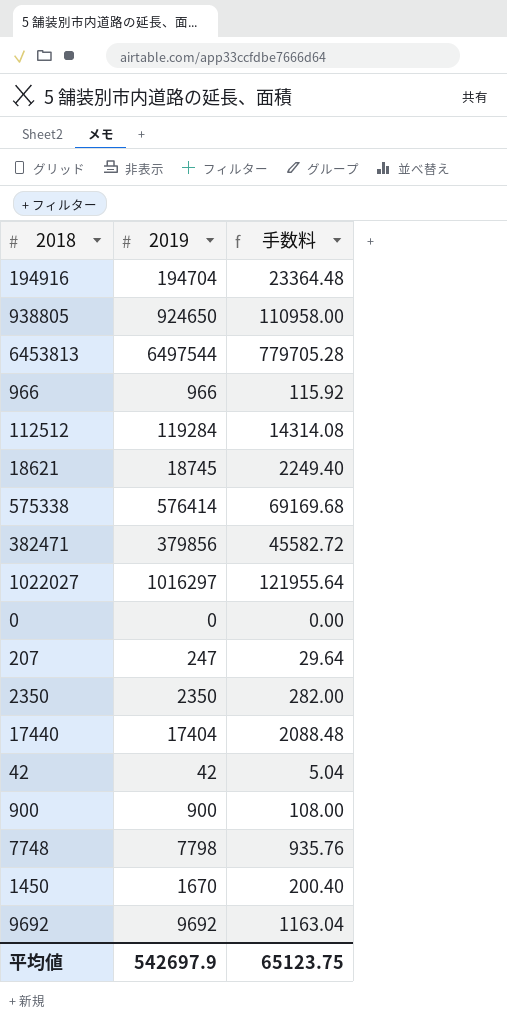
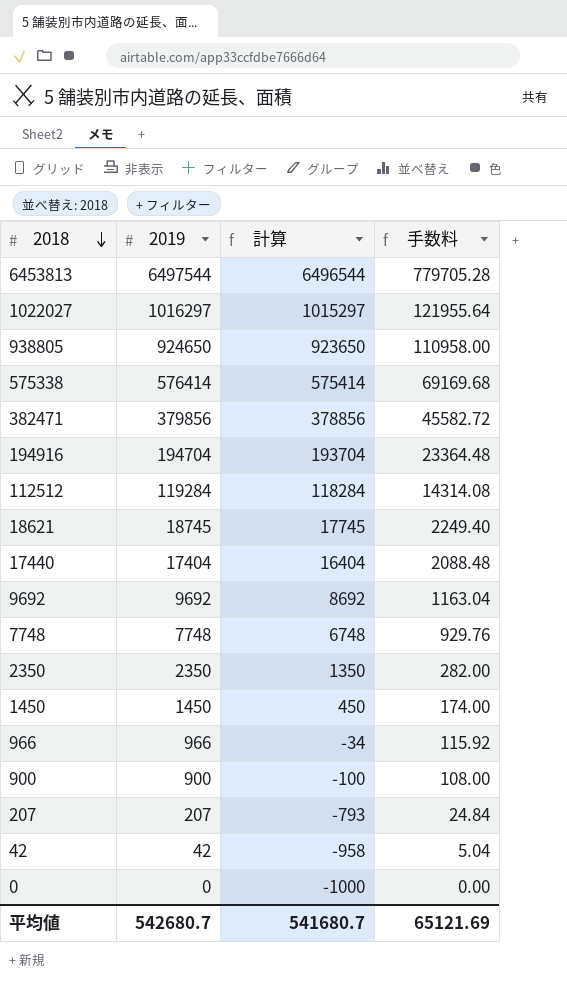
row order: none -> 2018 descending
column 計算 | formula: none -> [2019] - 1000
7748 | 2019: 7798 -> 7748
7748 | 手数料: 935.76 -> 929.76
1450 | 2019: 1670 -> 1450
1450 | 手数料: 200.40 -> 174.00
207 | 2019: 247 -> 207
207 | 手数料: 29.64 -> 24.84
平均値 | 2019: 542697.9 -> 542680.7
平均値 | 手数料: 65123.75 -> 65121.69

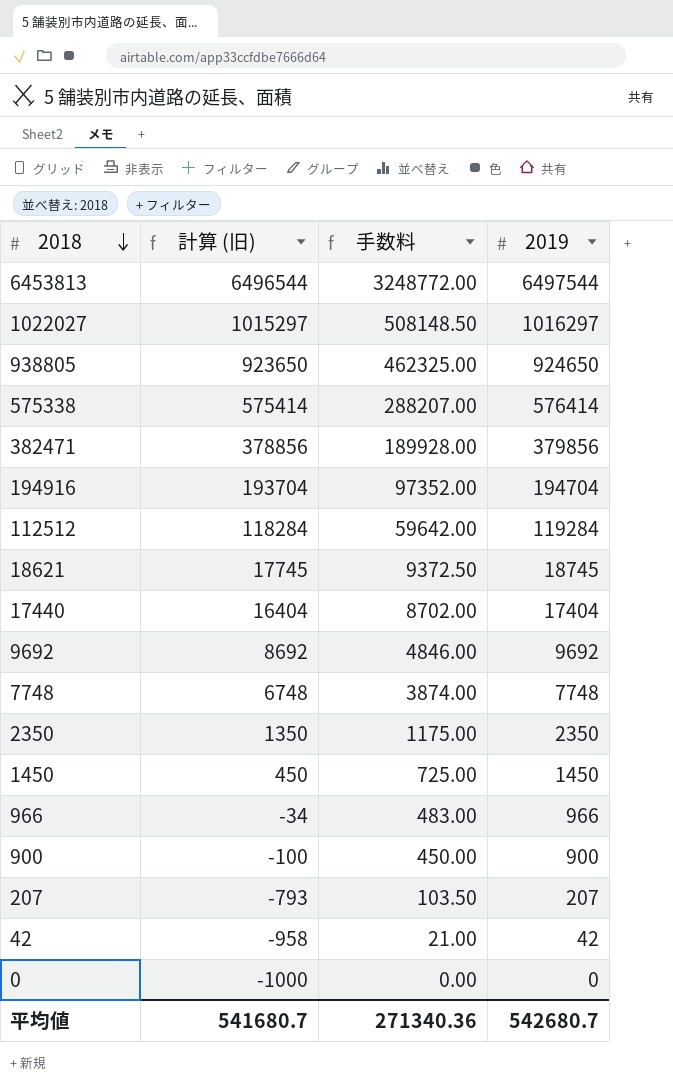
column name: 計算 -> 計算 (旧)
column 手数料 | formula: [2019] * 0.12 -> [2019] * 0.5
column 2019 | position: 2 -> 4
平均値 | 手数料: 65121.69 -> 271340.36

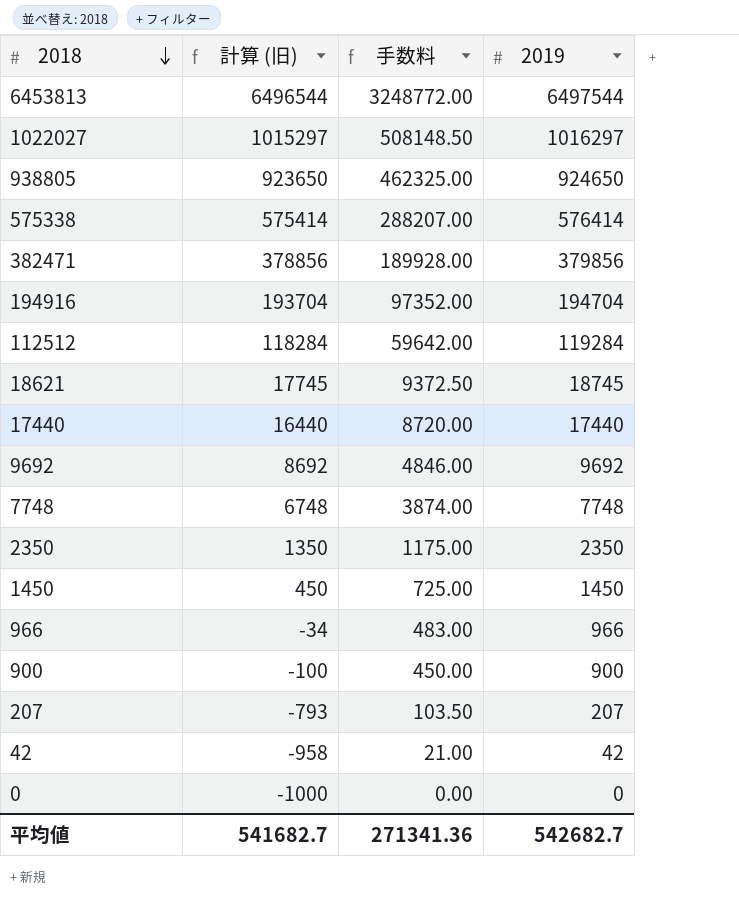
17440 | 計算 (旧): 16404 -> 16440
17440 | 手数料: 8702.00 -> 8720.00
17440 | 2019: 17404 -> 17440
平均値 | 計算 (旧): 541680.7 -> 541682.7
平均値 | 手数料: 271340.36 -> 271341.36
平均値 | 2019: 542680.7 -> 542682.7

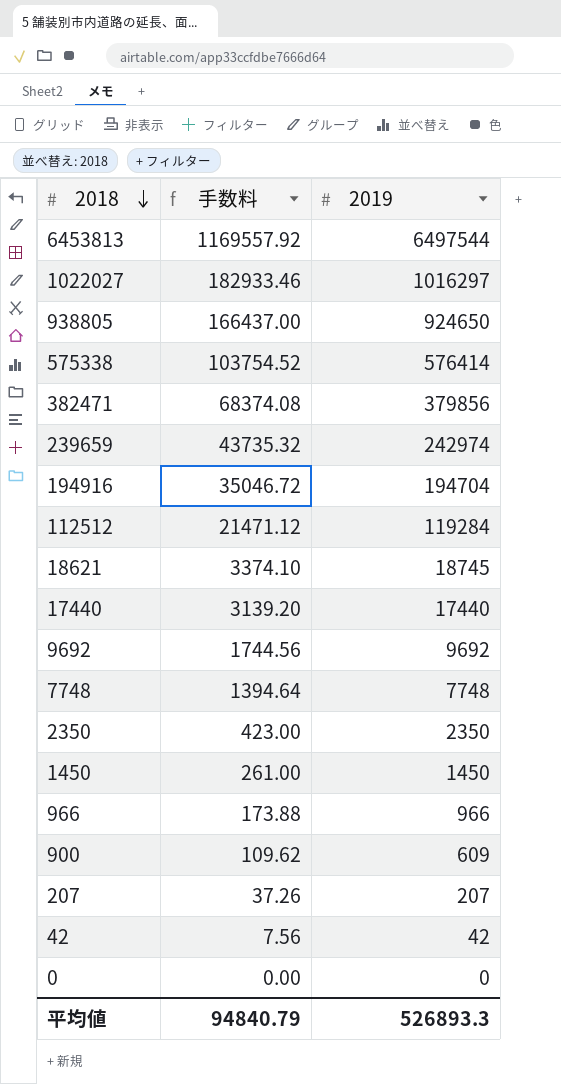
column 計算 (旧) | formula: [2019] - 1000 -> none
column 手数料 | formula: [2019] * 0.5 -> [2019] * 0.18
row 239659: none -> 43735.32 | 242974
900 | 2019: 900 -> 609
平均値 | 手数料: 271341.36 -> 94840.79
平均値 | 2019: 542682.7 -> 526893.3

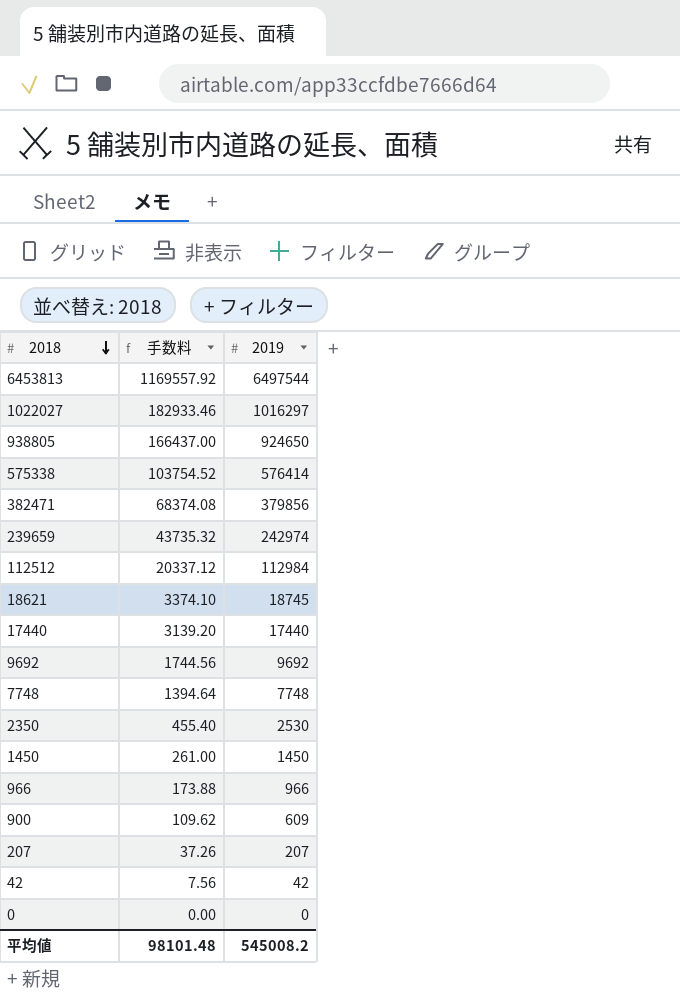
row 194916: 35046.72 | 194704 -> none
112512 | 手数料: 21471.12 -> 20337.12
112512 | 2019: 119284 -> 112984
2350 | 手数料: 423.00 -> 455.40
2350 | 2019: 2350 -> 2530
平均値 | 手数料: 94840.79 -> 98101.48
平均値 | 2019: 526893.3 -> 545008.2

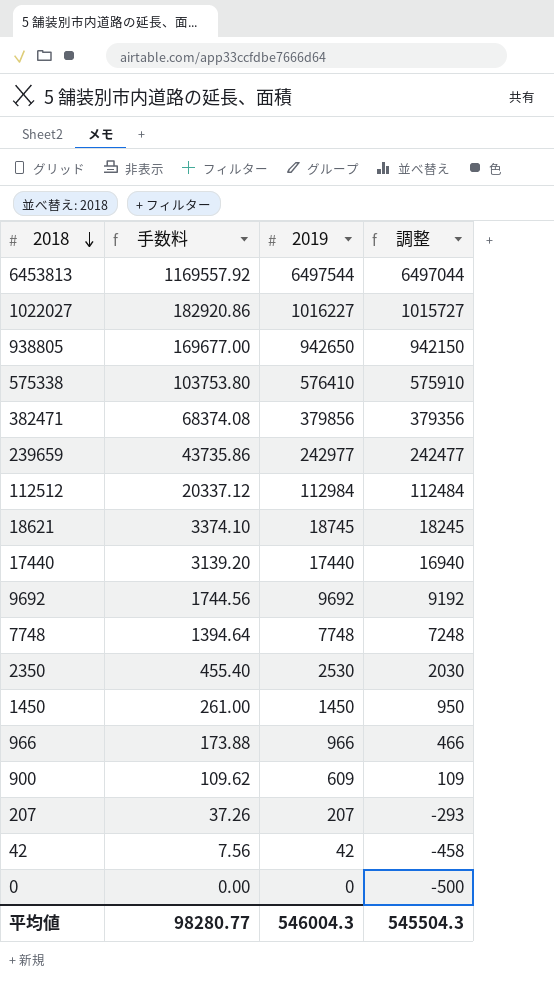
column 調整 | formula: none -> [2019] - 500
1022027 | 手数料: 182933.46 -> 182920.86
1022027 | 2019: 1016297 -> 1016227
938805 | 手数料: 166437.00 -> 169677.00
938805 | 2019: 924650 -> 942650
575338 | 手数料: 103754.52 -> 103753.80
575338 | 2019: 576414 -> 576410
239659 | 手数料: 43735.32 -> 43735.86
239659 | 2019: 242974 -> 242977
平均値 | 手数料: 98101.48 -> 98280.77
平均値 | 2019: 545008.2 -> 546004.3

